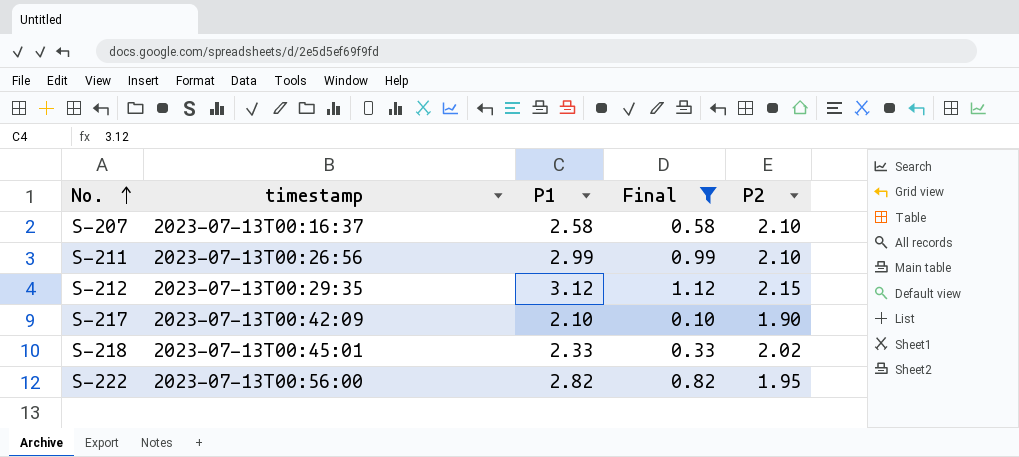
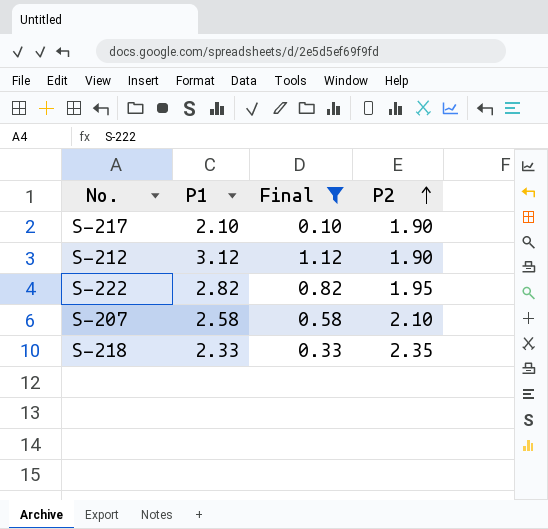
row order: No. ascending -> P2 ascending
column timestamp | position: 2 -> none
row S-211: 2023-07-13T00:26:56 | 2.99 | 0.99 | 2.10 -> none
S-212 | P2: 2.15 -> 1.90
S-218 | P2: 2.02 -> 2.35

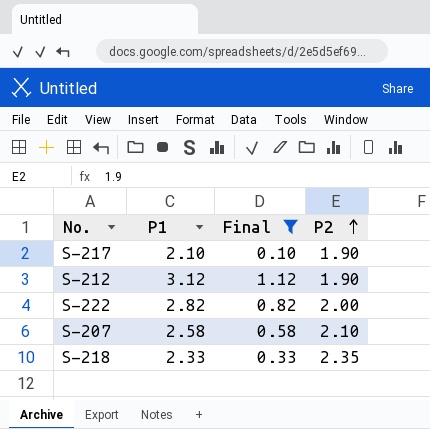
S-222 | P2: 1.95 -> 2.00

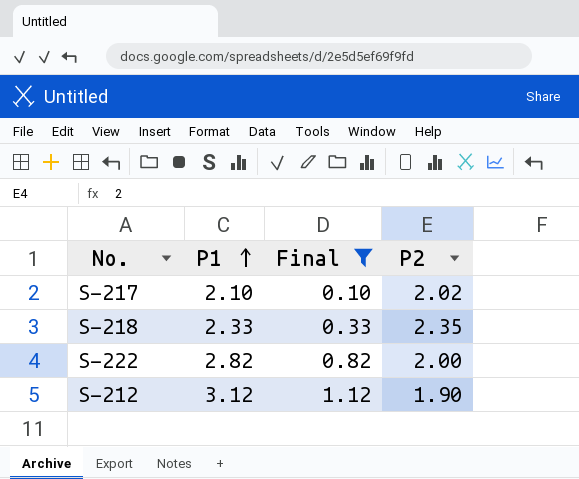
row order: P2 ascending -> P1 ascending
row S-207: 2.58 | 0.58 | 2.10 -> none
S-217 | P2: 1.90 -> 2.02

